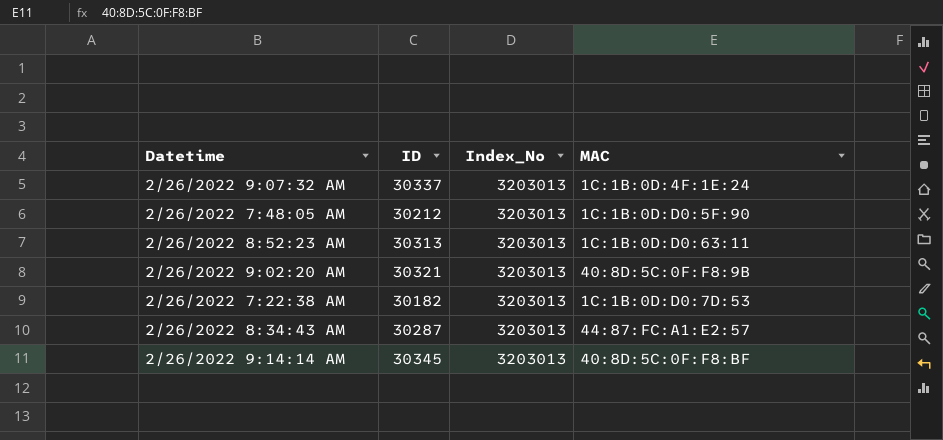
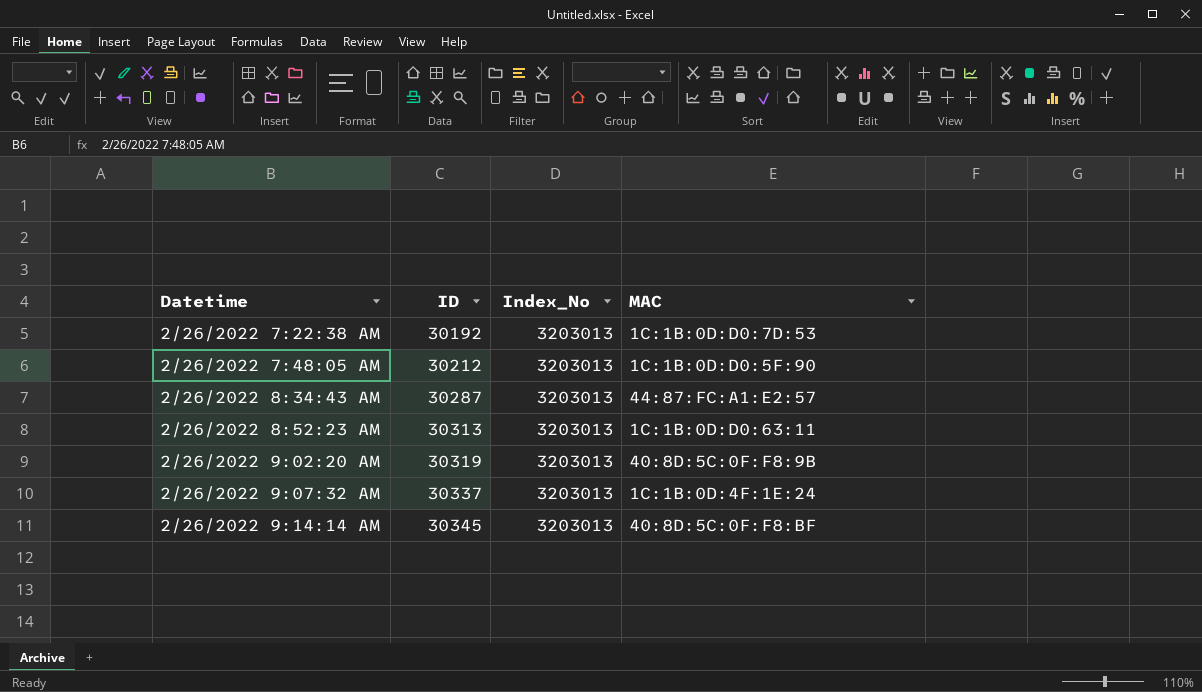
row order: none -> Datetime ascending
2/26/2022 7:22:38 AM | ID: 30182 -> 30192
2/26/2022 9:02:20 AM | ID: 30321 -> 30319

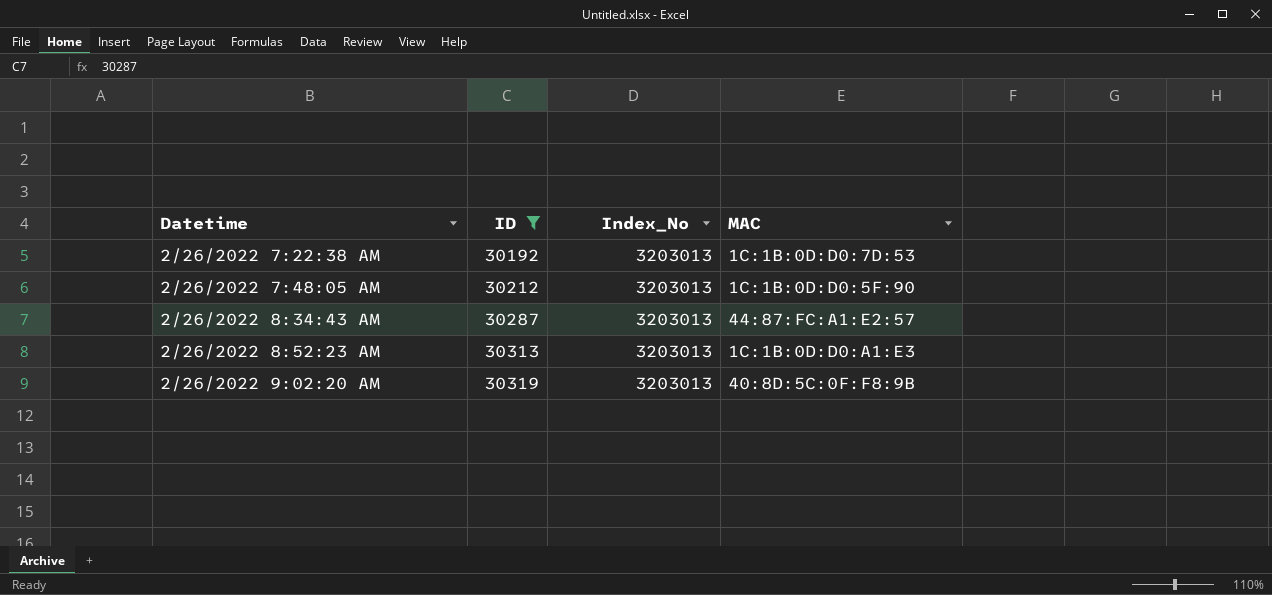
filter: none -> ID <= 30319
2/26/2022 8:52:23 AM | MAC: 1C:1B:0D:D0:63:11 -> 1C:1B:0D:D0:A1:E3

